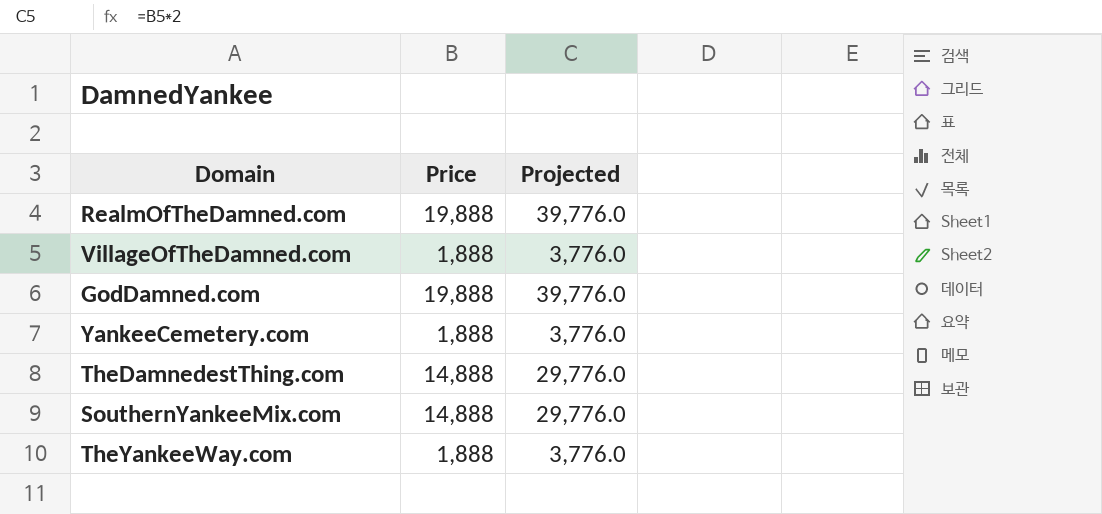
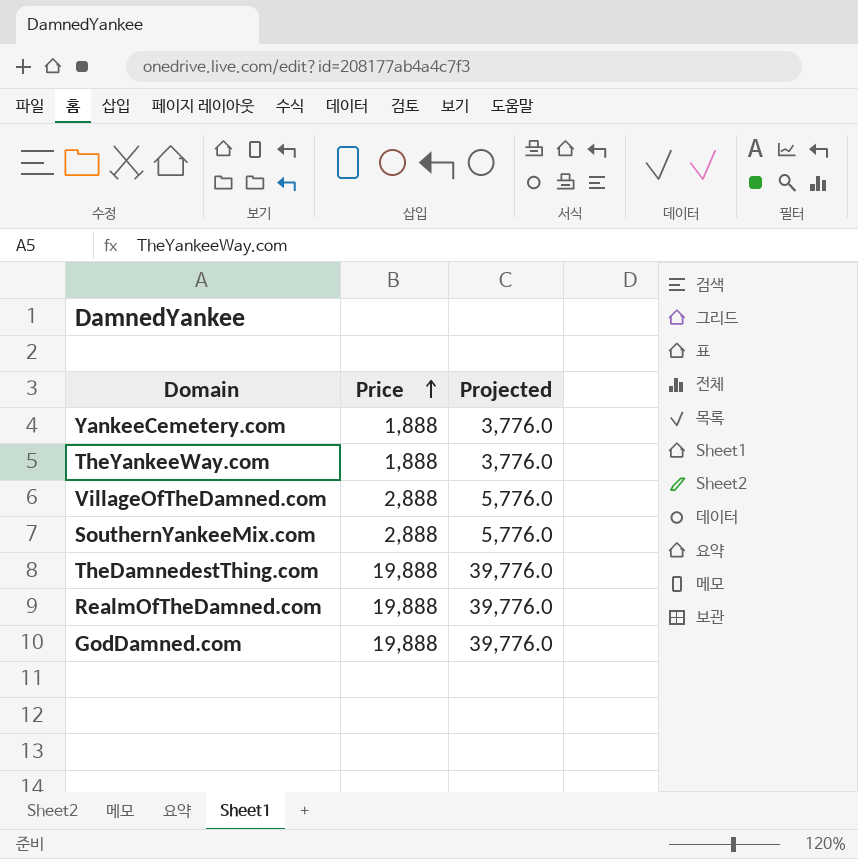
row order: none -> Price ascending
VillageOfTheDamned.com | Price: 1,888 -> 2,888
VillageOfTheDamned.com | Projected: 3,776.0 -> 5,776.0
SouthernYankeeMix.com | Price: 14,888 -> 2,888
SouthernYankeeMix.com | Projected: 29,776.0 -> 5,776.0
TheDamnedestThing.com | Price: 14,888 -> 19,888
TheDamnedestThing.com | Projected: 29,776.0 -> 39,776.0

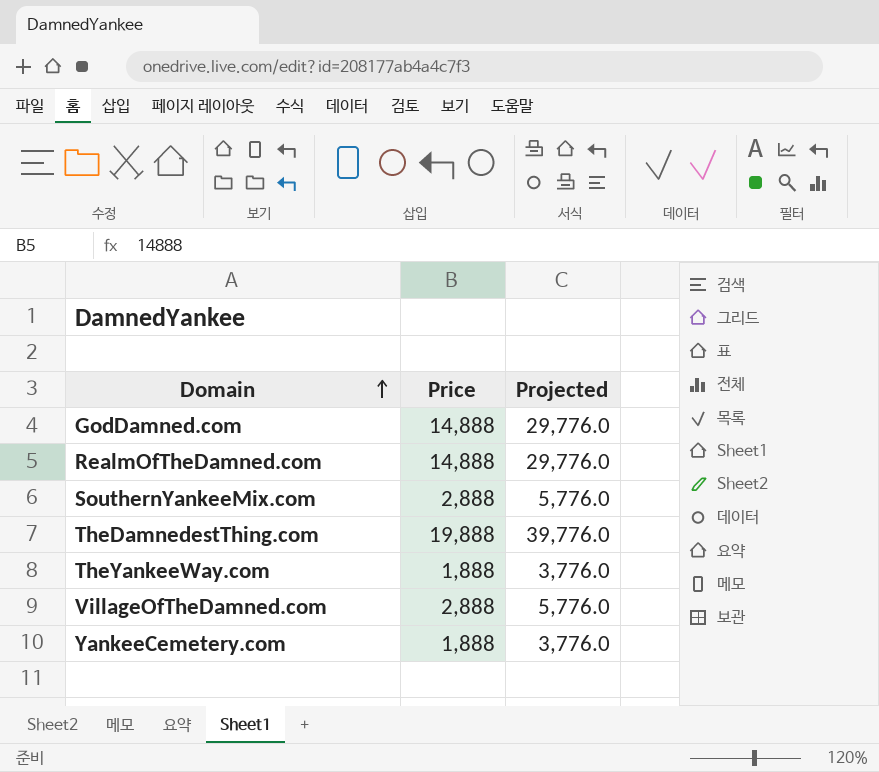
row order: Price ascending -> Domain ascending
GodDamned.com | Price: 19,888 -> 14,888
GodDamned.com | Projected: 39,776.0 -> 29,776.0
RealmOfTheDamned.com | Price: 19,888 -> 14,888
RealmOfTheDamned.com | Projected: 39,776.0 -> 29,776.0

